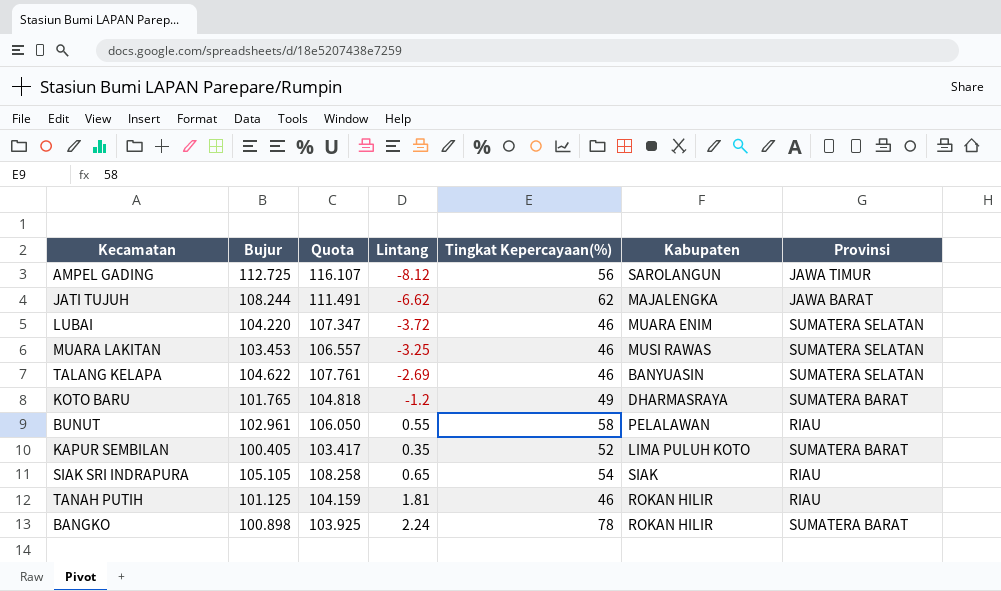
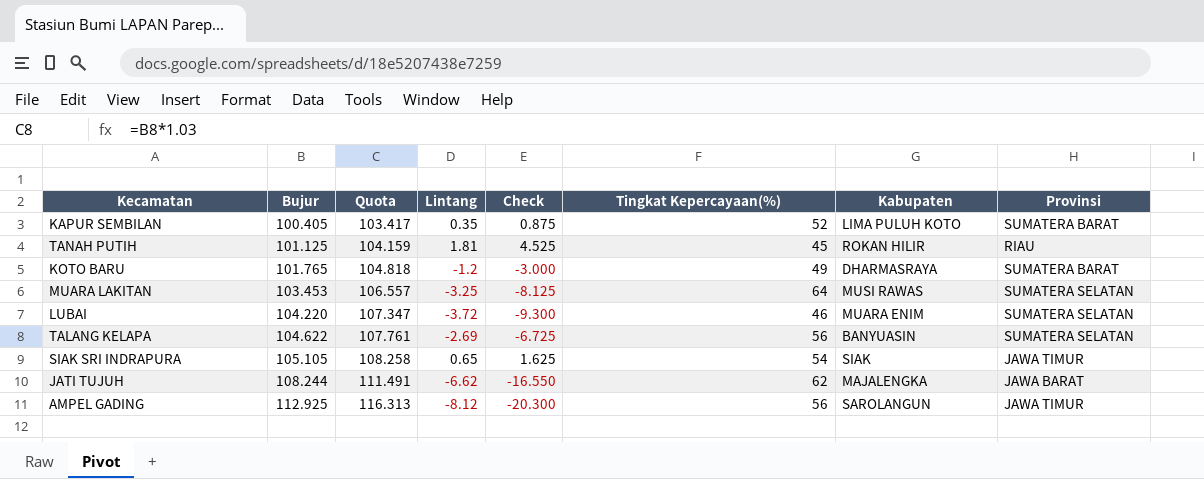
row order: none -> Bujur ascending
column Check | formula: none -> [Lintang] * 2.5
row BUNUT: 102.961 | 106.050 | 0.55 | 58 | PELALAWAN | RIAU -> none
row BANGKO: 100.898 | 103.925 | 2.24 | 78 | ROKAN HILIR | SUMATERA BARAT -> none
TANAH PUTIH | Tingkat Kepercayaan(%): 46 -> 45
MUARA LAKITAN | Tingkat Kepercayaan(%): 46 -> 64
TALANG KELAPA | Tingkat Kepercayaan(%): 46 -> 56
SIAK SRI INDRAPURA | Provinsi: RIAU -> JAWA TIMUR
AMPEL GADING | Bujur: 112.725 -> 112.925
AMPEL GADING | Quota: 116.107 -> 116.313

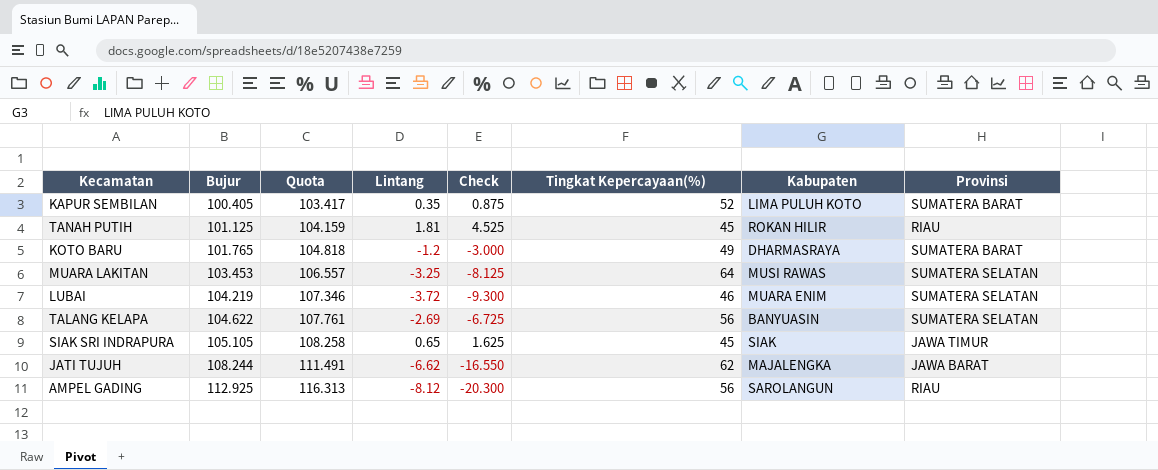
LUBAI | Bujur: 104.220 -> 104.219
LUBAI | Quota: 107.347 -> 107.346
SIAK SRI INDRAPURA | Tingkat Kepercayaan(%): 54 -> 45
AMPEL GADING | Provinsi: JAWA TIMUR -> RIAU

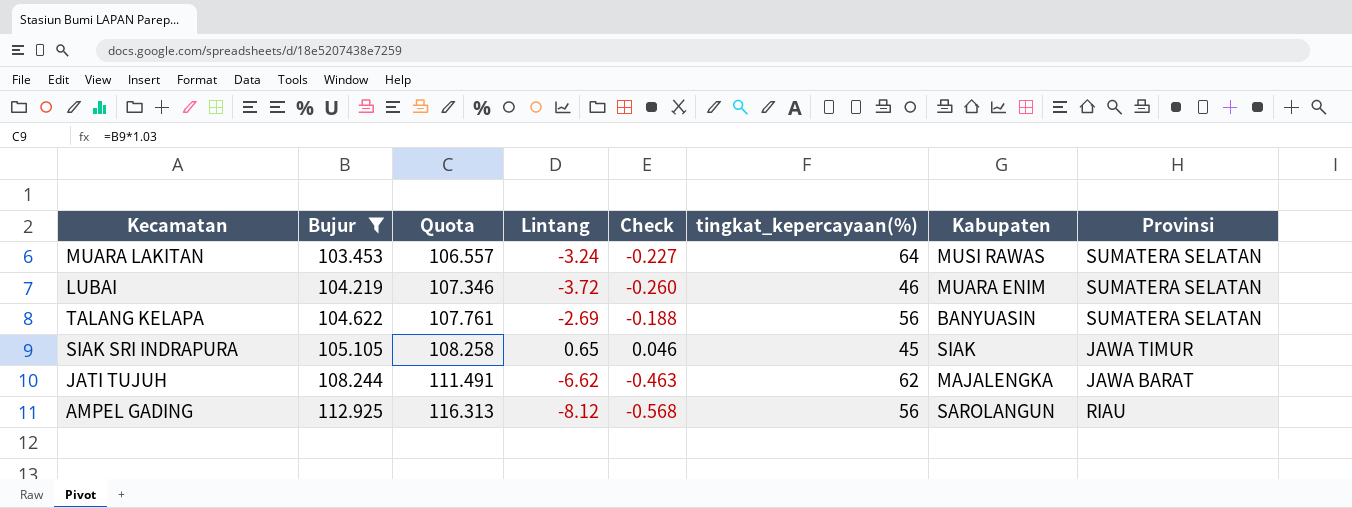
filter: none -> Bujur >= 103.453
column Check | formula: [Lintang] * 2.5 -> [Lintang] * 0.07
column name: Tingkat Kepercayaan(%) -> tingkat_kepercayaan(%)
MUARA LAKITAN | Lintang: -3.25 -> -3.24

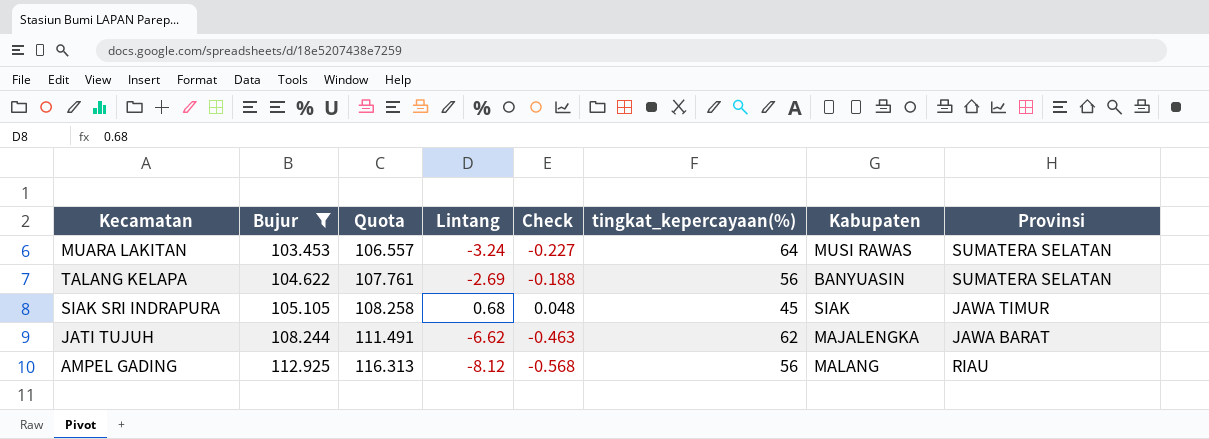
row LUBAI: 104.219 | 107.346 | -3.72 | -0.260 | 46 | MUARA ENIM | SUMATERA SELATAN -> none
SIAK SRI INDRAPURA | Lintang: 0.65 -> 0.68
SIAK SRI INDRAPURA | Check: 0.046 -> 0.048
AMPEL GADING | Kabupaten: SAROLANGUN -> MALANG

